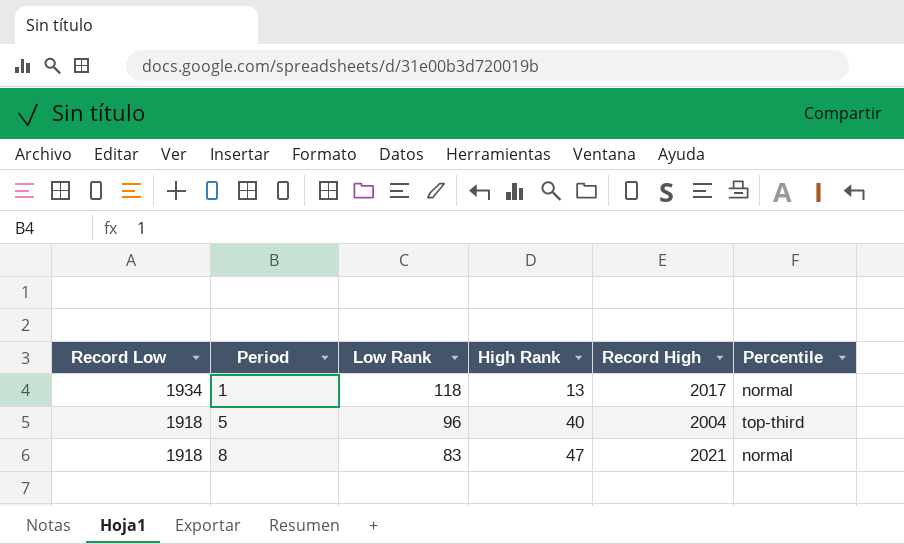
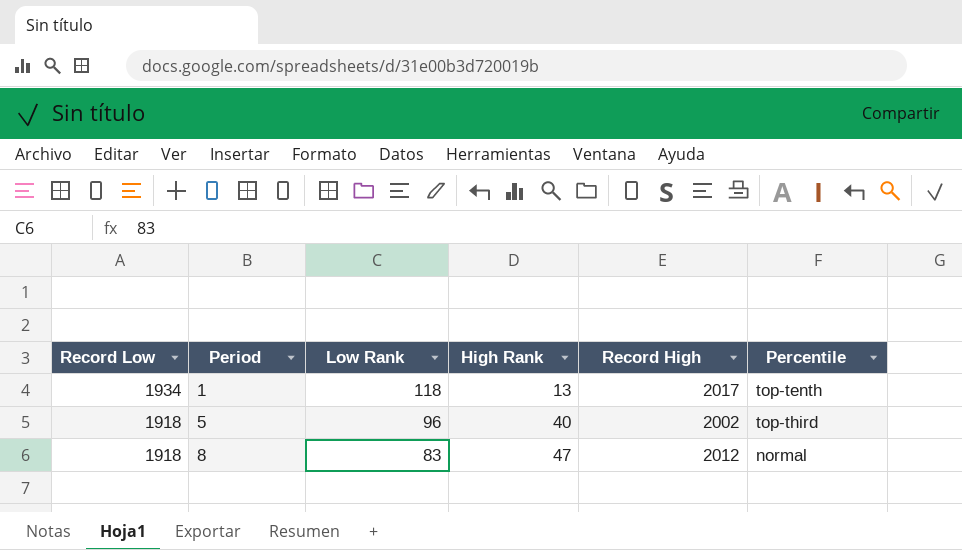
1 | Percentile: normal -> top-tenth
5 | Record High: 2004 -> 2002
8 | Record High: 2021 -> 2012

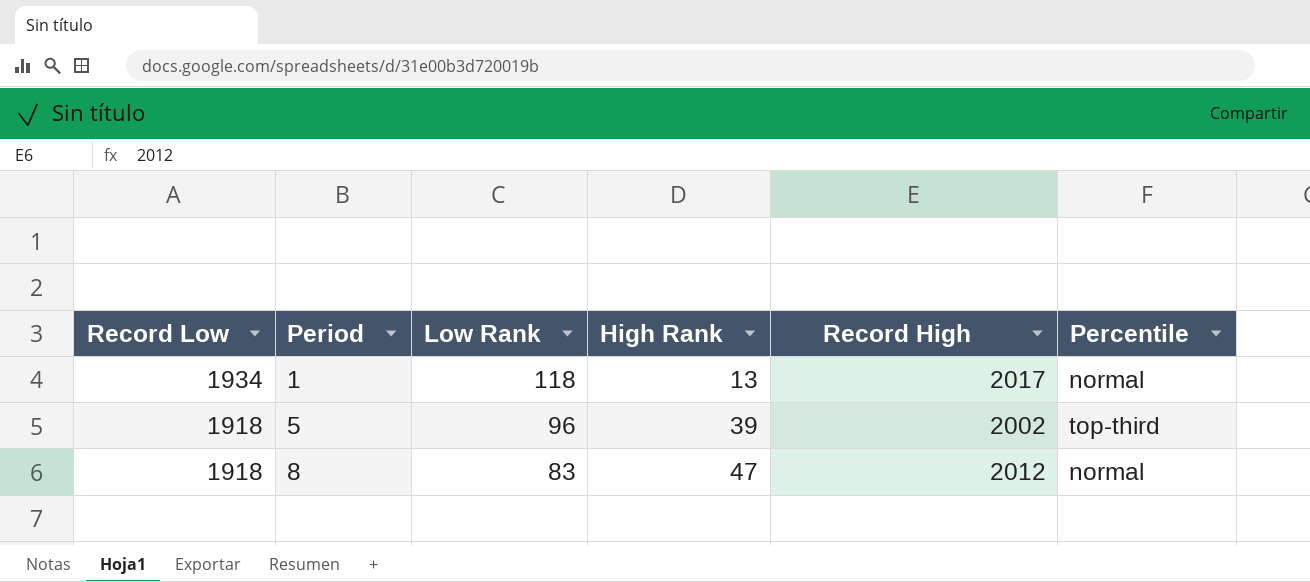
1 | Percentile: top-tenth -> normal
5 | High Rank: 40 -> 39

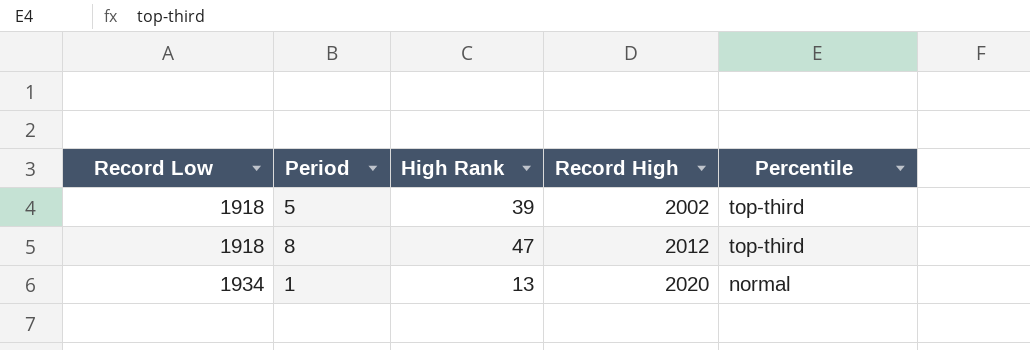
row order: Record Low descending -> Record Low ascending
column Low Rank | position: 3 -> none
8 | Percentile: normal -> top-third
1 | Record High: 2017 -> 2020

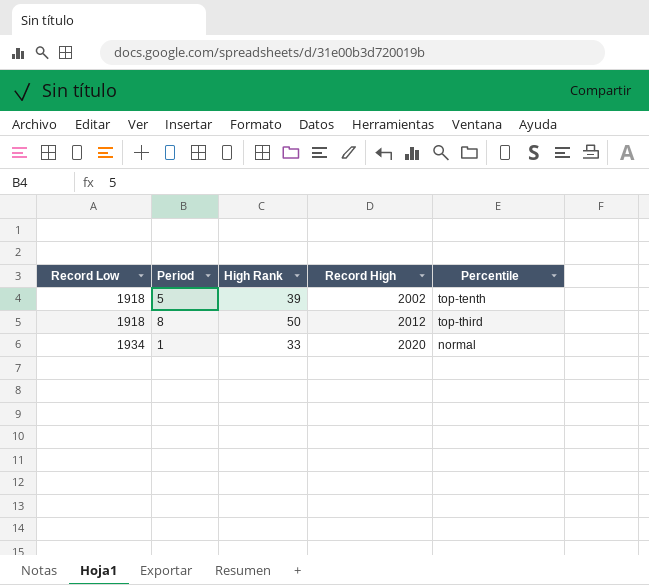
5 | Percentile: top-third -> top-tenth
8 | High Rank: 47 -> 50
1 | High Rank: 13 -> 33

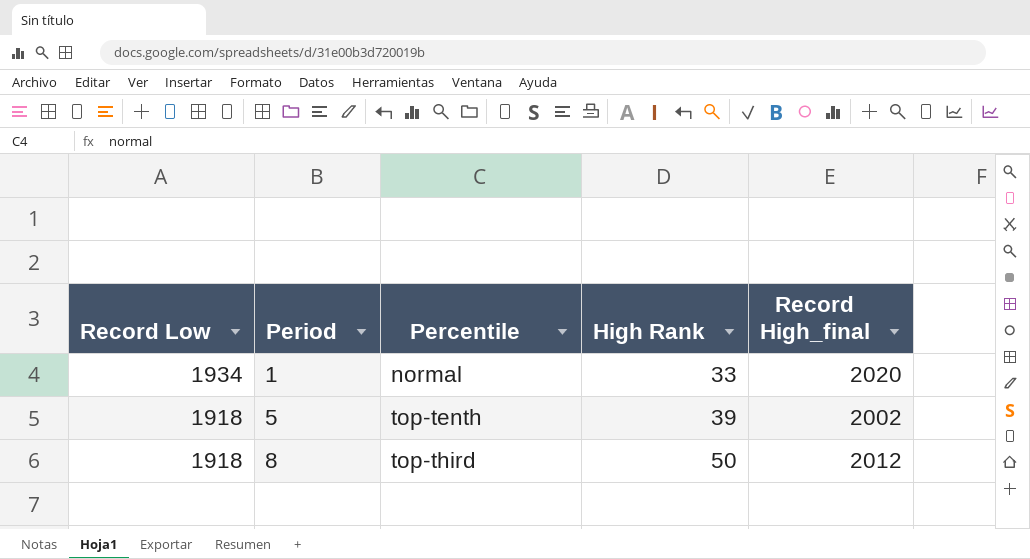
row order: Record Low ascending -> Record Low descending
column Percentile | position: 5 -> 3
column name: Record High -> Record High_final

